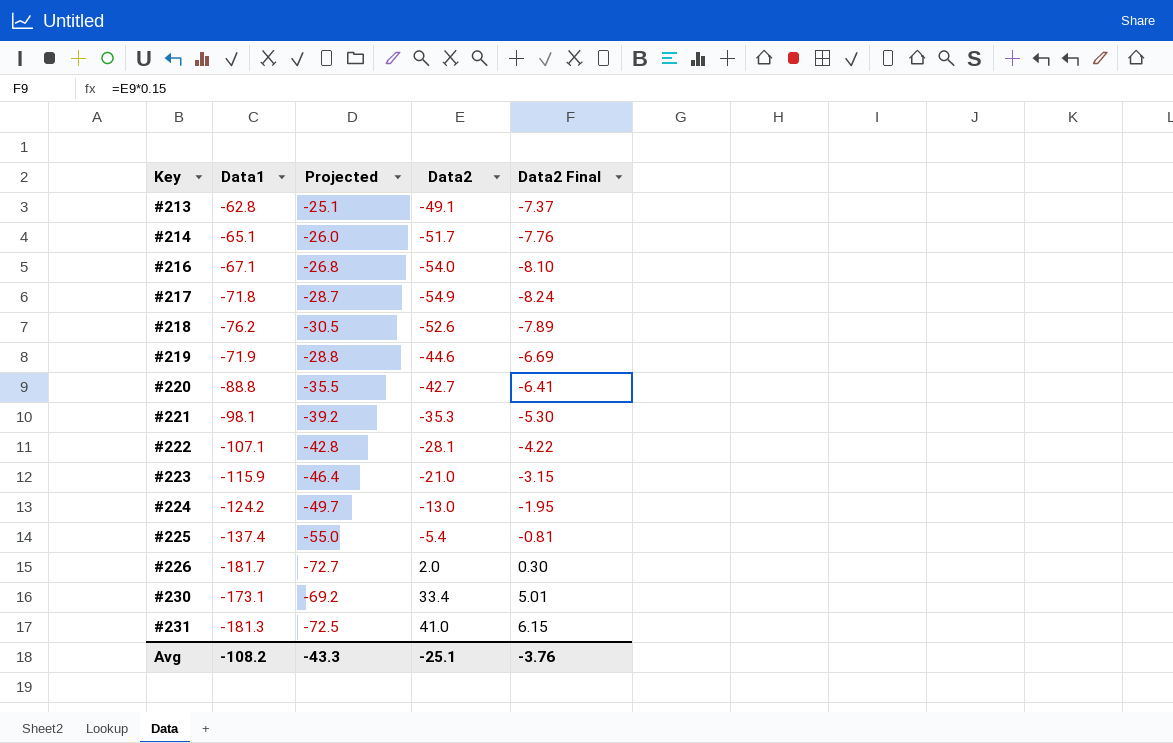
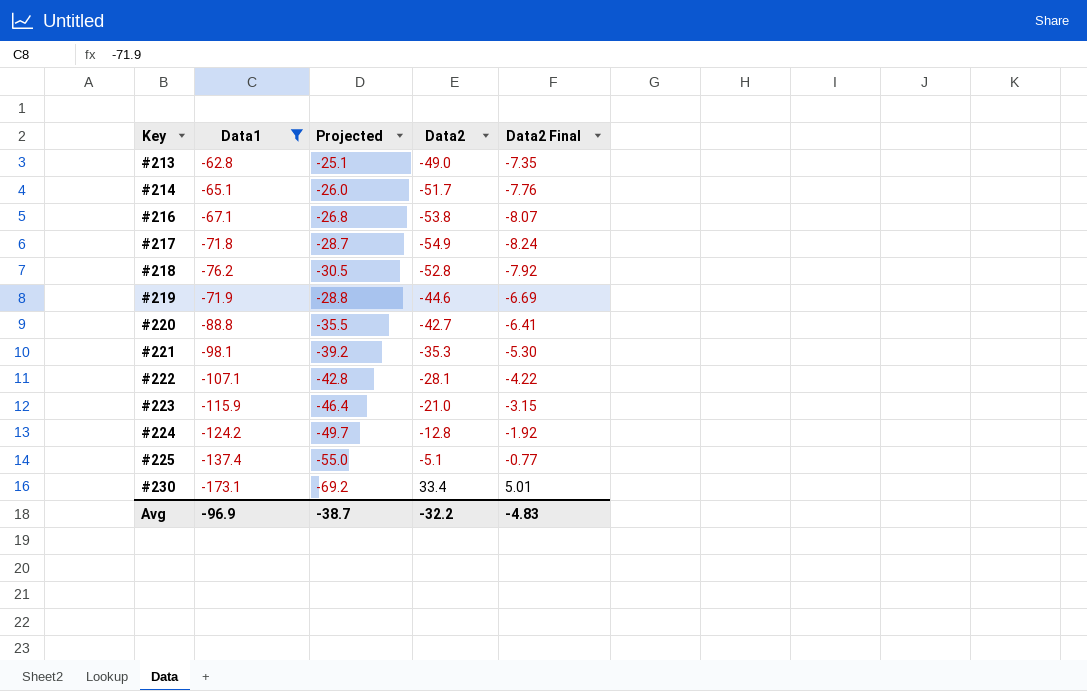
filter: none -> Data1 >= -173.1
#213 | Data2: -49.1 -> -49.0
#213 | Data2 Final: -7.37 -> -7.35
#216 | Data2: -54.0 -> -53.8
#216 | Data2 Final: -8.10 -> -8.07
#218 | Data2: -52.6 -> -52.8
#218 | Data2 Final: -7.89 -> -7.92
#224 | Data2: -13.0 -> -12.8
#224 | Data2 Final: -1.95 -> -1.92
#225 | Data2: -5.4 -> -5.1
#225 | Data2 Final: -0.81 -> -0.77
Avg | Data1: -108.2 -> -96.9
Avg | Projected: -43.3 -> -38.7
Avg | Data2: -25.1 -> -32.2
Avg | Data2 Final: -3.76 -> -4.83

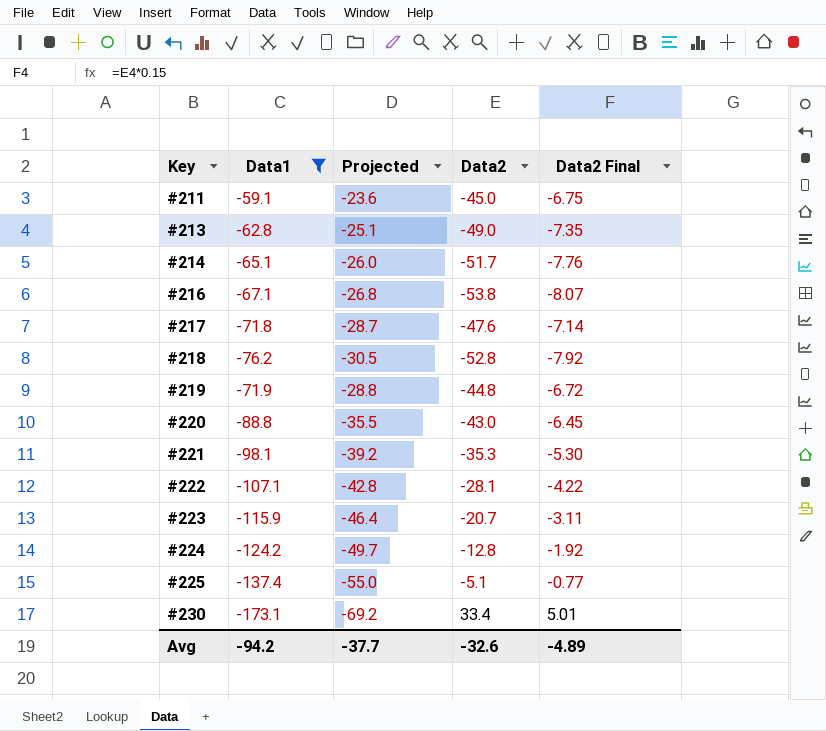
row #211: none -> -59.1 | -23.6 | -45.0 | -6.75
#217 | Data2: -54.9 -> -47.6
#217 | Data2 Final: -8.24 -> -7.14
#219 | Data2: -44.6 -> -44.8
#219 | Data2 Final: -6.69 -> -6.72
#220 | Data2: -42.7 -> -43.0
#220 | Data2 Final: -6.41 -> -6.45
#223 | Data2: -21.0 -> -20.7
#223 | Data2 Final: -3.15 -> -3.11
Avg | Data1: -96.9 -> -94.2
Avg | Projected: -38.7 -> -37.7
Avg | Data2: -32.2 -> -32.6
Avg | Data2 Final: -4.83 -> -4.89

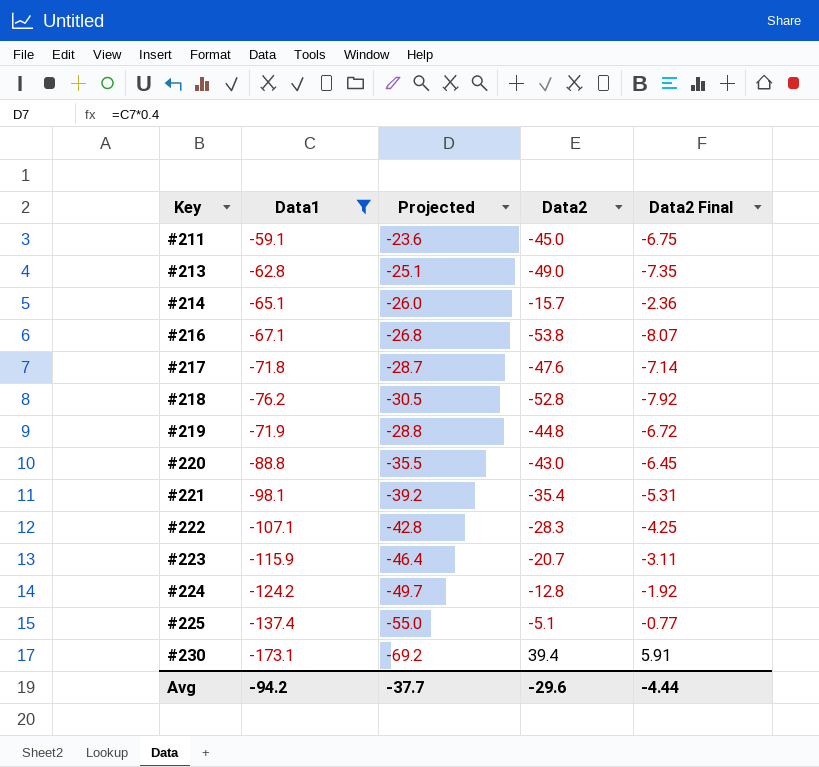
#214 | Data2: -51.7 -> -15.7
#214 | Data2 Final: -7.76 -> -2.36
#221 | Data2: -35.3 -> -35.4
#221 | Data2 Final: -5.30 -> -5.31
#222 | Data2: -28.1 -> -28.3
#222 | Data2 Final: -4.22 -> -4.25
#230 | Data2: 33.4 -> 39.4
#230 | Data2 Final: 5.01 -> 5.91
Avg | Data2: -32.6 -> -29.6
Avg | Data2 Final: -4.89 -> -4.44

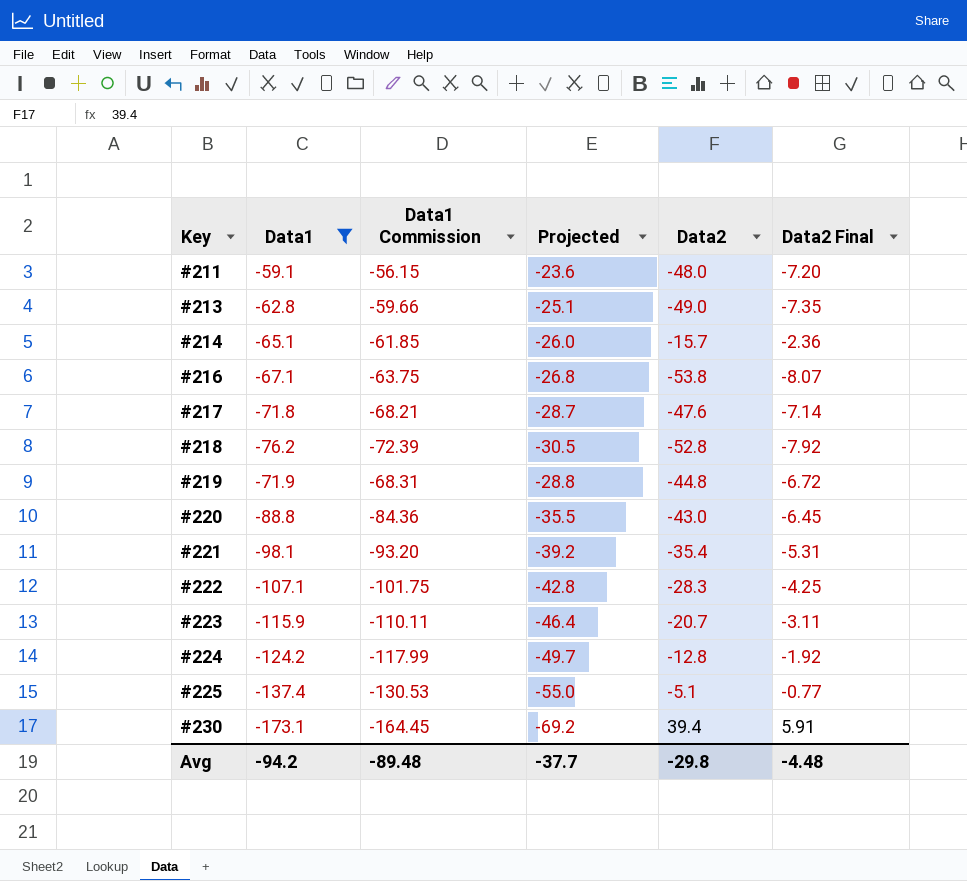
column Data1 Commission | formula: none -> [Data1] * 0.95
#211 | Data2: -45.0 -> -48.0
#211 | Data2 Final: -6.75 -> -7.20
Avg | Data2: -29.6 -> -29.8
Avg | Data2 Final: -4.44 -> -4.48

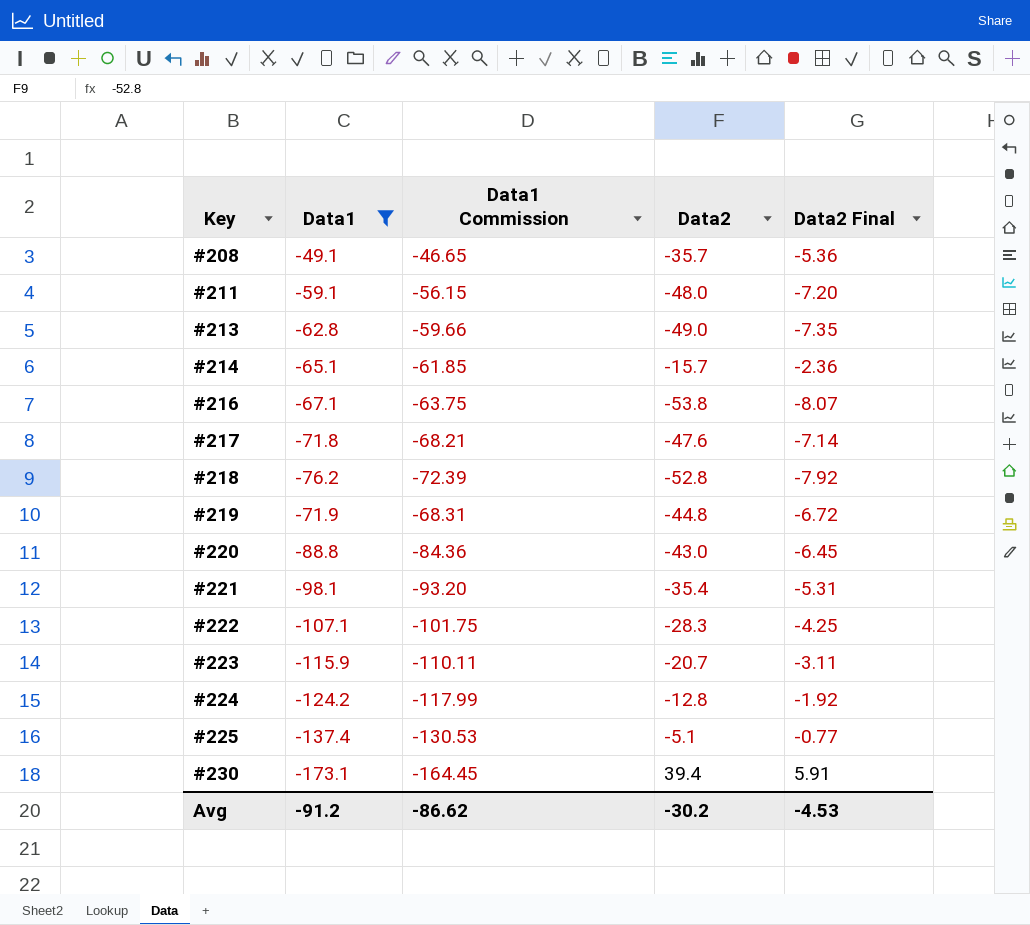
column Projected | formula: [Data1] * 0.4 -> none
row #208: none -> -49.1 | -46.65 | -35.7 | -5.36
Avg | Data1: -94.2 -> -91.2
Avg | Data1 Commission: -89.48 -> -86.62
Avg | Data2: -29.8 -> -30.2
Avg | Data2 Final: -4.48 -> -4.53

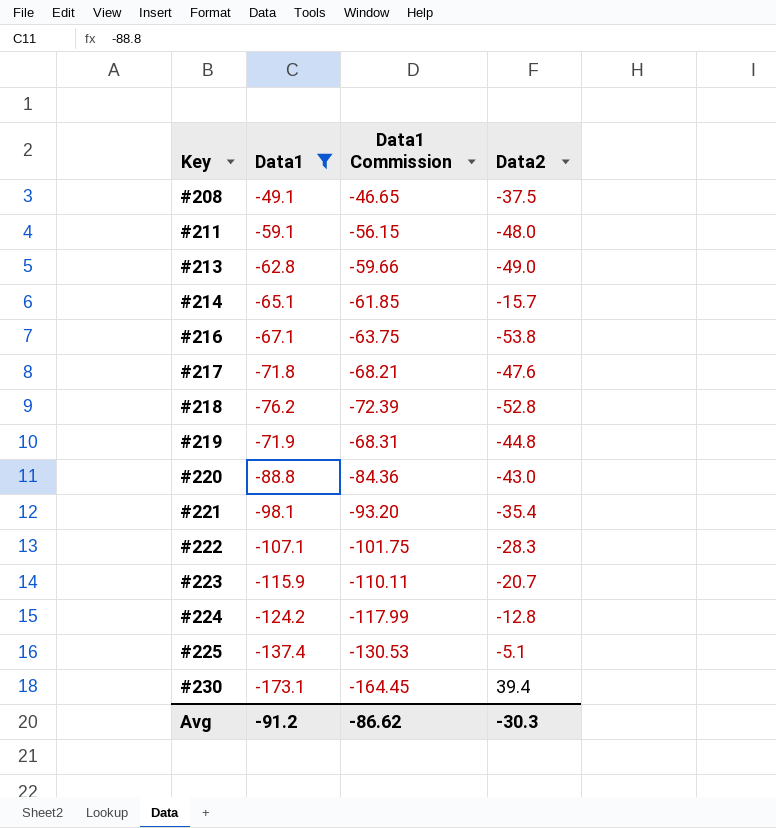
column Data2 Final | formula: [Data2] * 0.15 -> none
#208 | Data2: -35.7 -> -37.5
Avg | Data2: -30.2 -> -30.3

